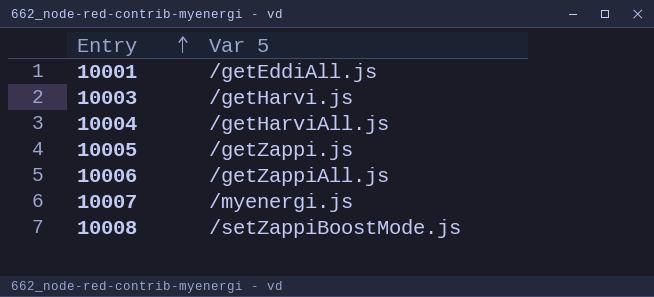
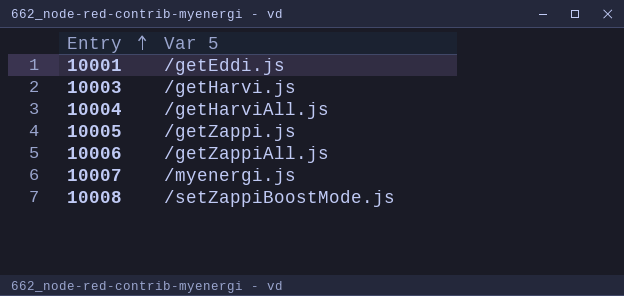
10001 | Var 5: /getEddiAll.js -> /getEddi.js

